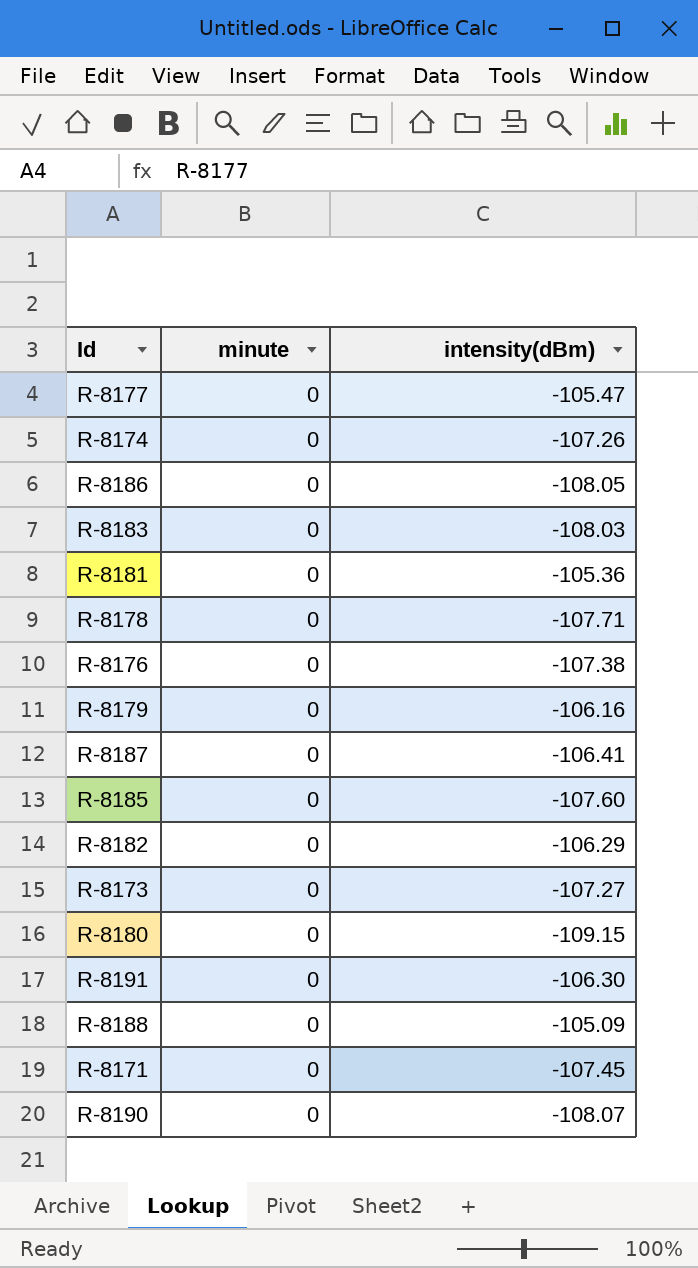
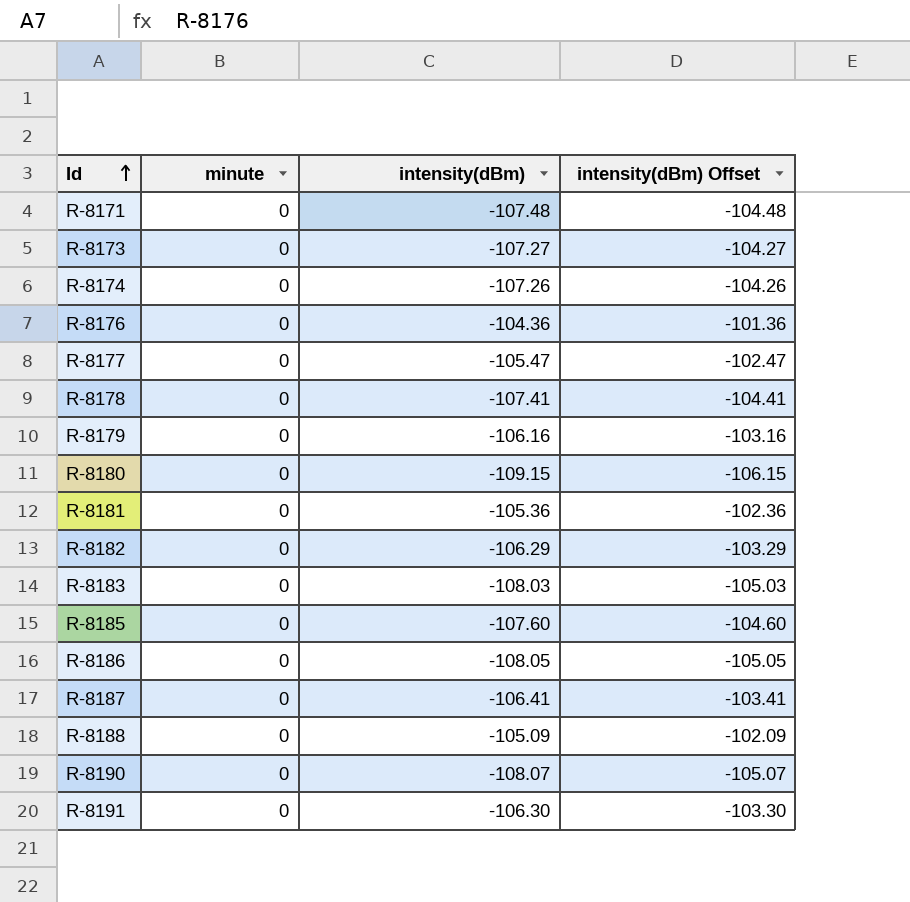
row order: none -> Id ascending
column intensity(dBm) Offset | formula: none -> [intensity(dBm)] + 3
R-8171 | intensity(dBm): -107.45 -> -107.48
R-8176 | intensity(dBm): -107.38 -> -104.36
R-8178 | intensity(dBm): -107.71 -> -107.41

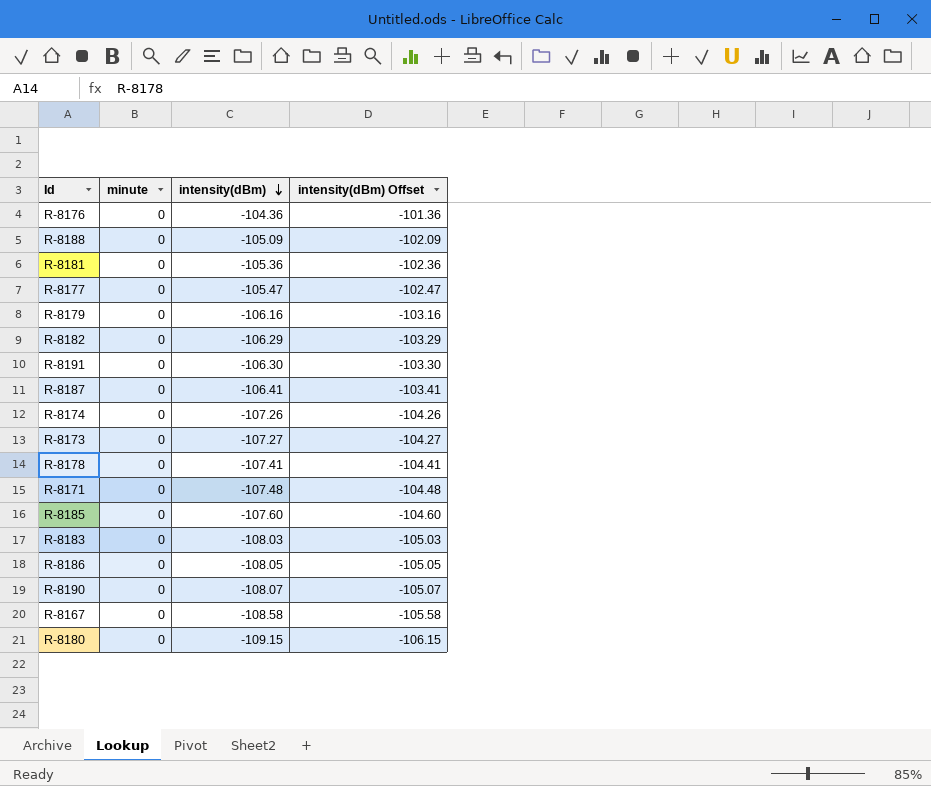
row order: Id ascending -> intensity(dBm) descending
row R-8167: none -> 0 | -108.58 | -105.58

